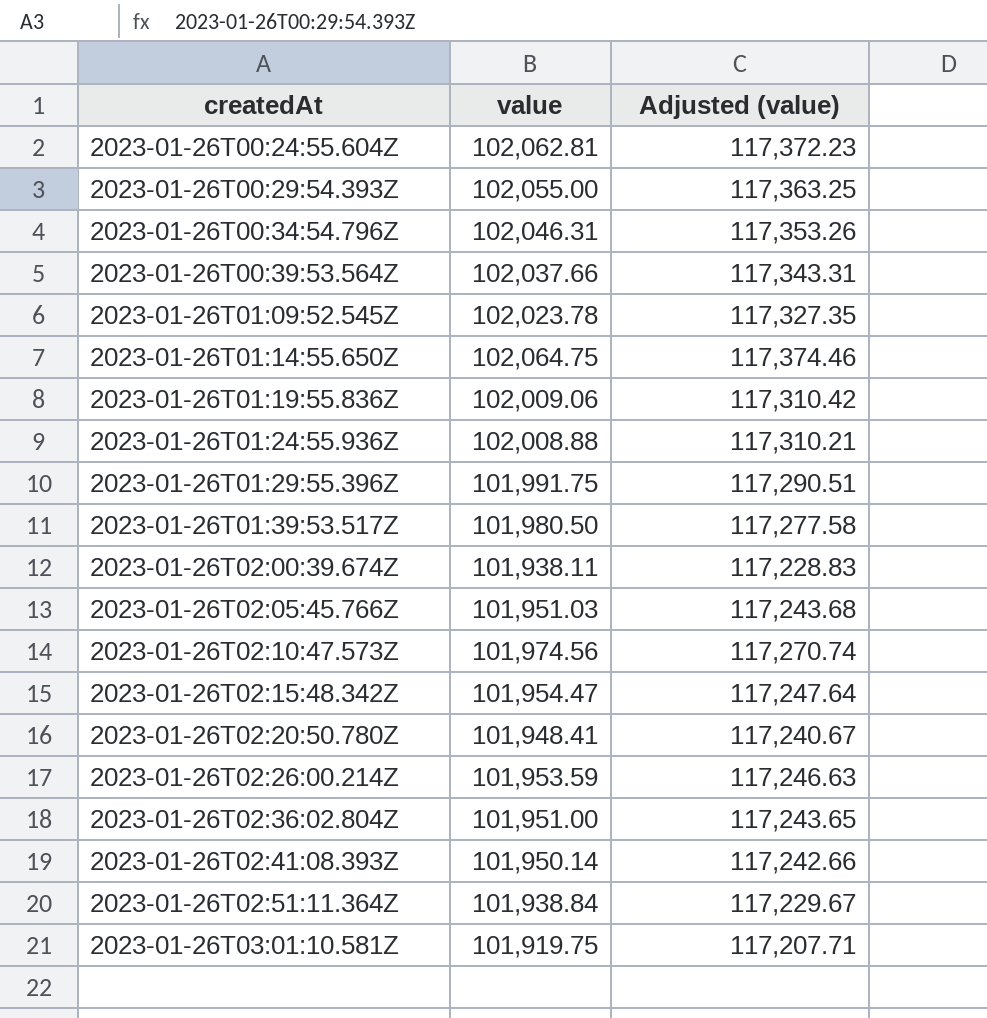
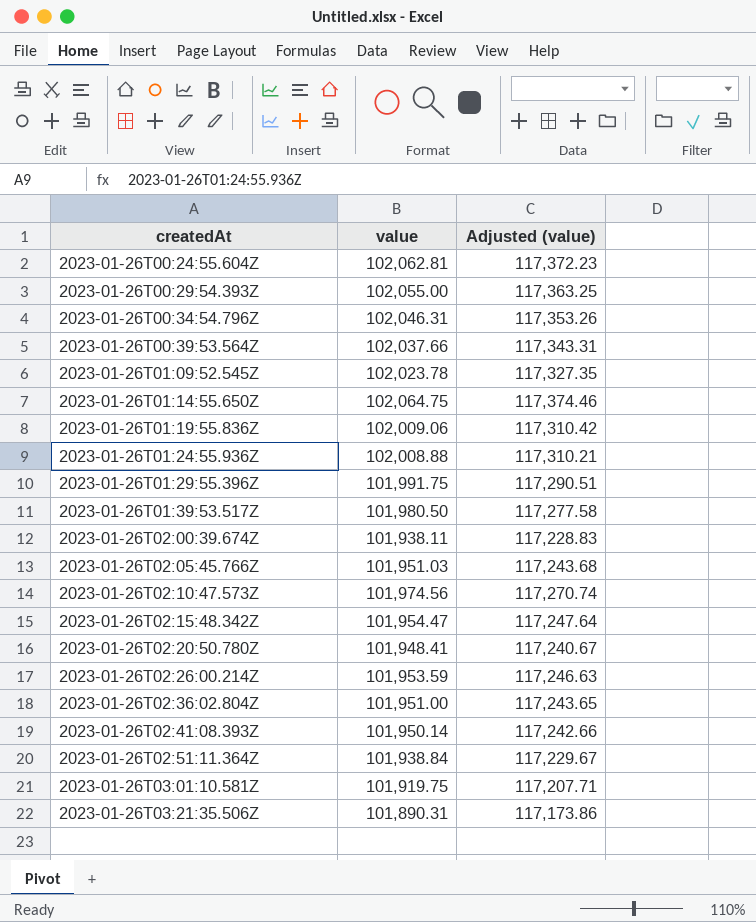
row 2023-01-26T03:21:35.506Z: none -> 101,890.31 | 117,173.86

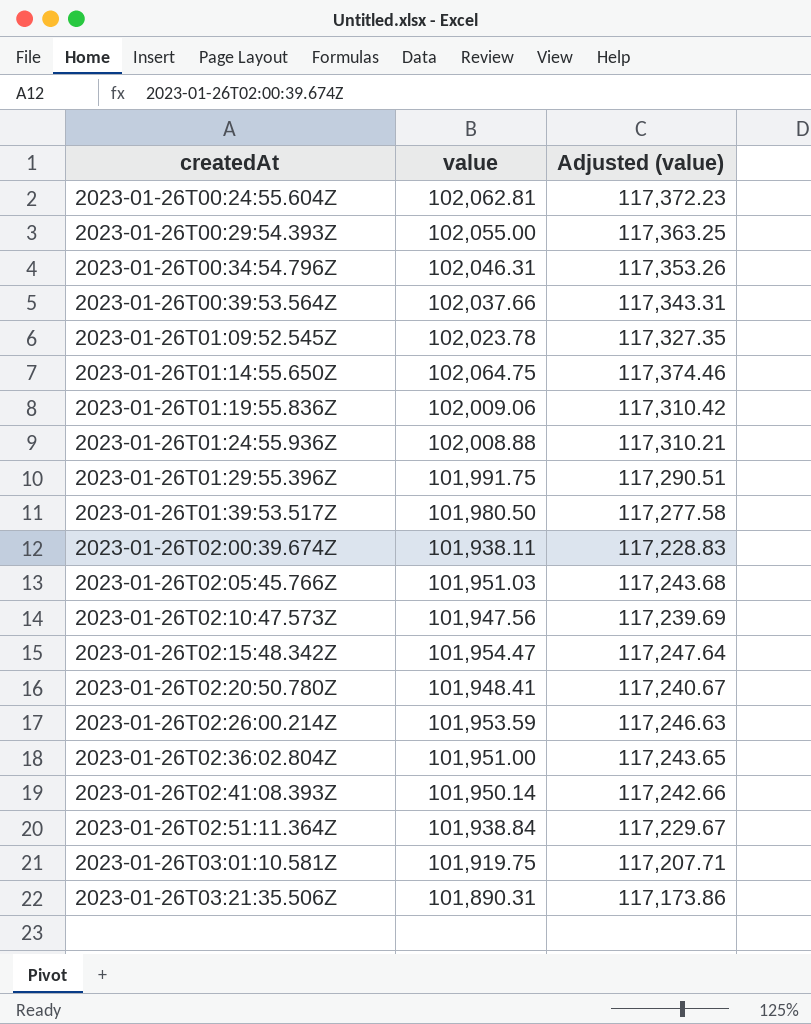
2023-01-26T02:10:47.573Z | value: 101,974.56 -> 101,947.56
2023-01-26T02:10:47.573Z | Adjusted (value): 117,270.74 -> 117,239.69

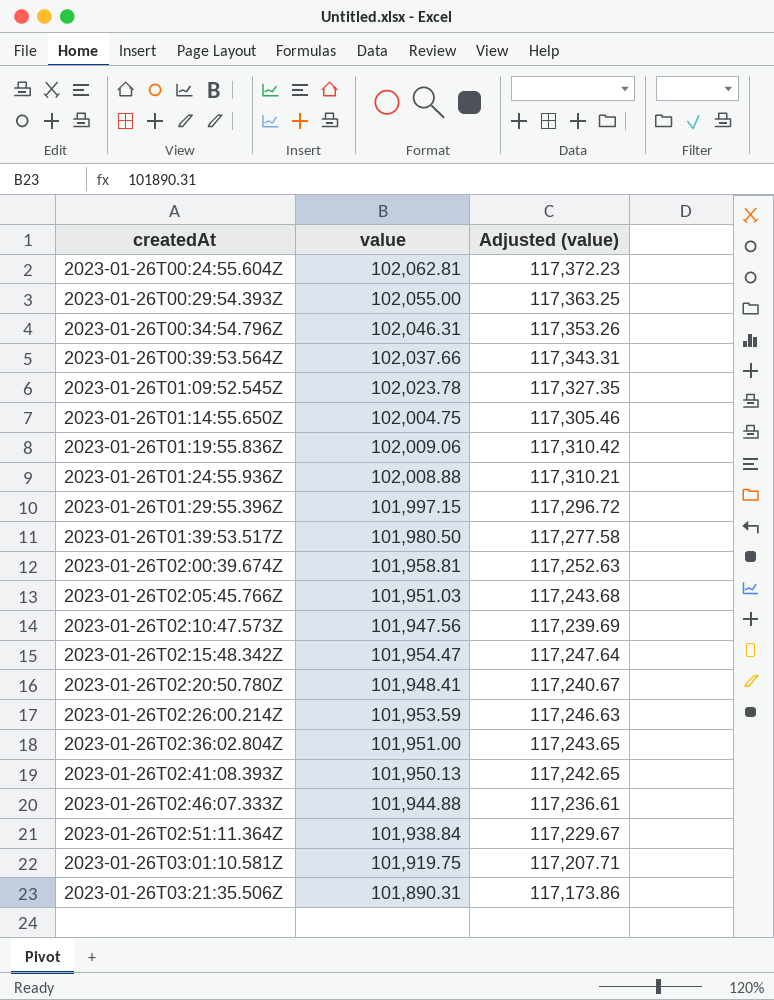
2023-01-26T01:14:55.650Z | value: 102,064.75 -> 102,004.75
2023-01-26T01:14:55.650Z | Adjusted (value): 117,374.46 -> 117,305.46
2023-01-26T01:29:55.396Z | value: 101,991.75 -> 101,997.15
2023-01-26T01:29:55.396Z | Adjusted (value): 117,290.51 -> 117,296.72
2023-01-26T02:00:39.674Z | value: 101,938.11 -> 101,958.81
2023-01-26T02:00:39.674Z | Adjusted (value): 117,228.83 -> 117,252.63
2023-01-26T02:41:08.393Z | value: 101,950.14 -> 101,950.13
2023-01-26T02:41:08.393Z | Adjusted (value): 117,242.66 -> 117,242.65
row 2023-01-26T02:46:07.333Z: none -> 101,944.88 | 117,236.61

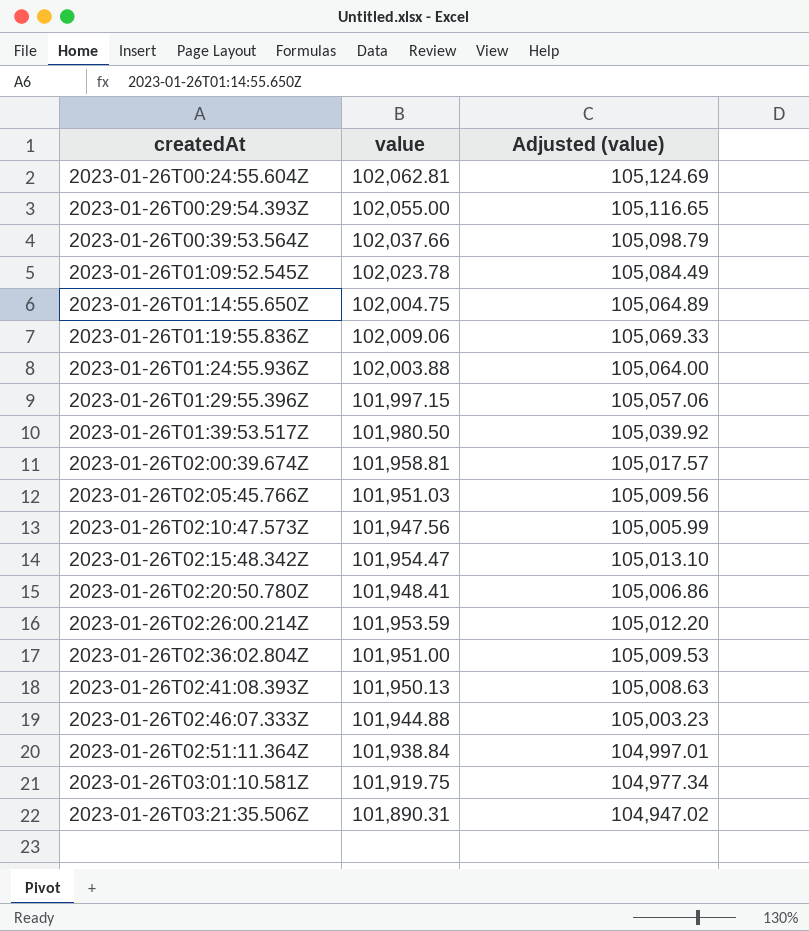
column Adjusted (value) | formula: [value] * 1.15 -> [value] * 1.03
row 2023-01-26T00:34:54.796Z: 102,046.31 | 117,353.26 -> none
2023-01-26T01:24:55.936Z | value: 102,008.88 -> 102,003.88

